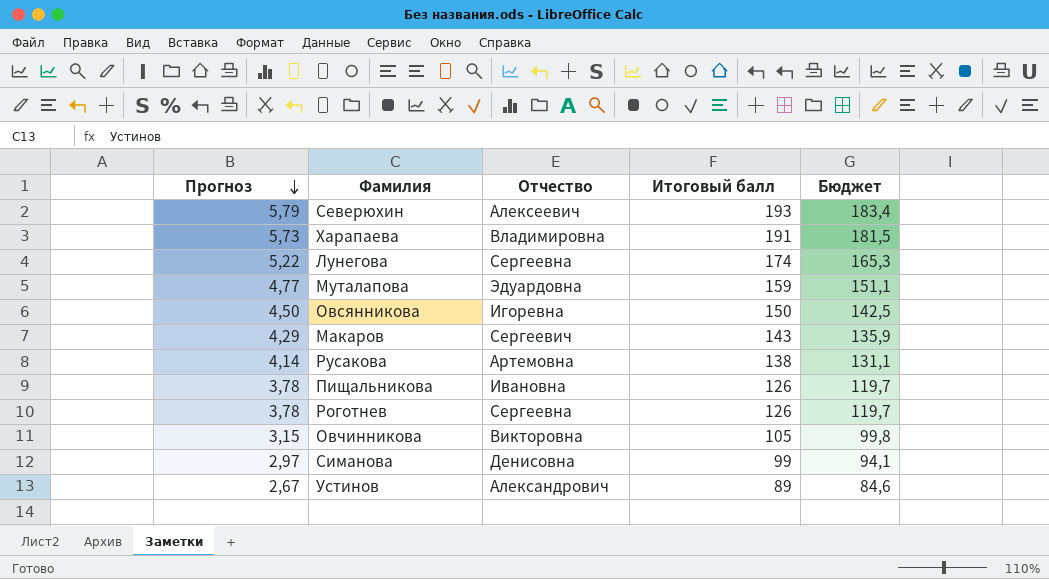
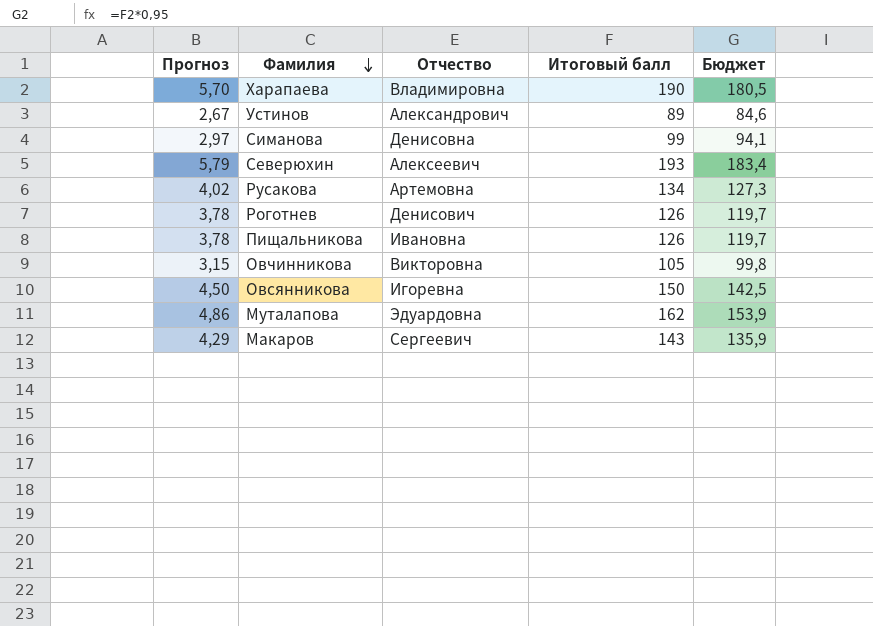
row order: Прогноз descending -> Фамилия descending
row Лунегова: 5,22 | Сергеевна | 174 | 165,3 -> none
Харапаева | Прогноз: 5,73 -> 5,70
Харапаева | Итоговый балл: 191 -> 190
Харапаева | Бюджет: 181,5 -> 180,5
Русакова | Прогноз: 4,14 -> 4,02
Русакова | Итоговый балл: 138 -> 134
Русакова | Бюджет: 131,1 -> 127,3
Роготнев | Отчество: Сергеевна -> Денисович
Муталапова | Прогноз: 4,77 -> 4,86
Муталапова | Итоговый балл: 159 -> 162
Муталапова | Бюджет: 151,1 -> 153,9

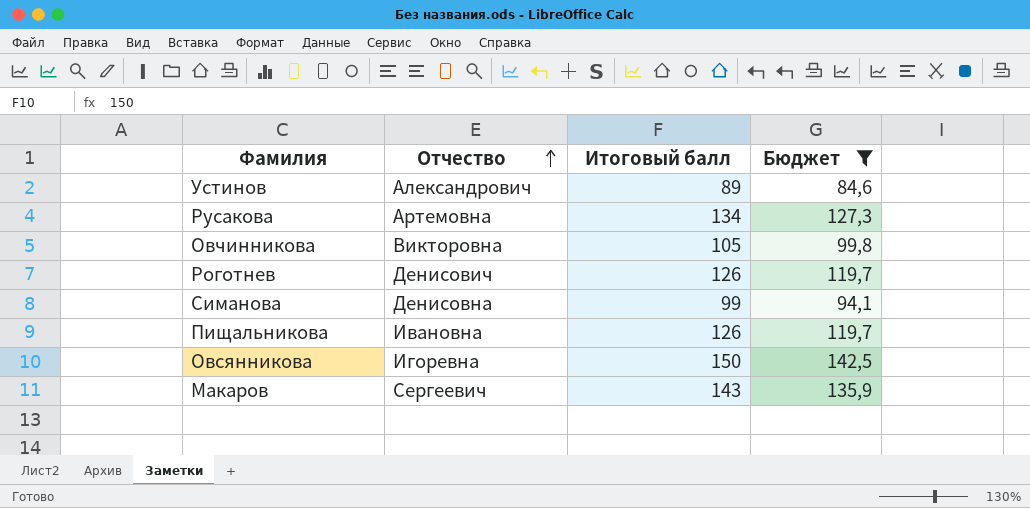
filter: none -> Бюджет <= 142,5
row order: Фамилия descending -> Отчество ascending
column Прогноз | formula: [Итоговый балл] * 0,03 -> none

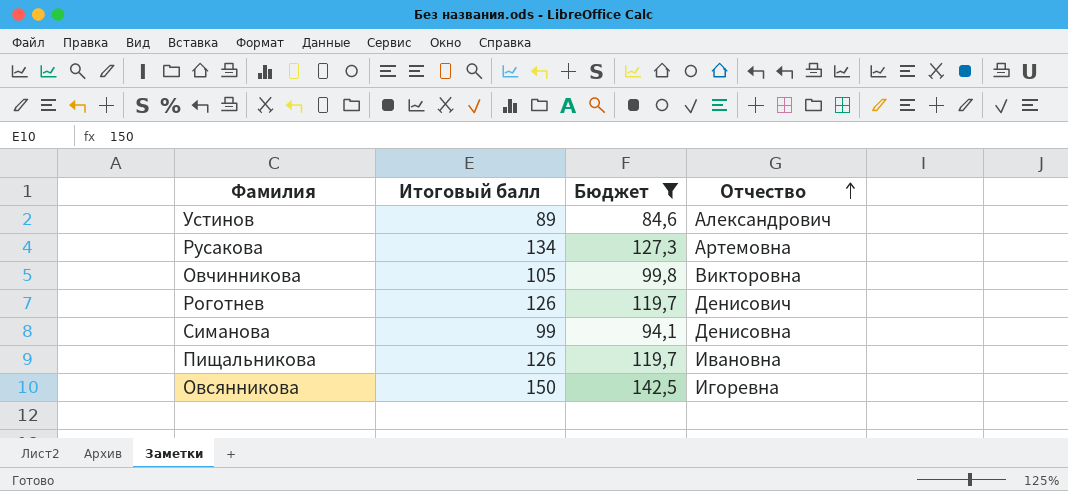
column Отчество | position: 2 -> 4
row Макаров: Сергеевич | 143 | 135,9 -> none

